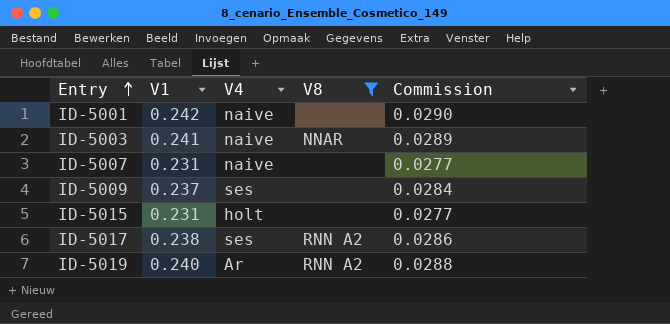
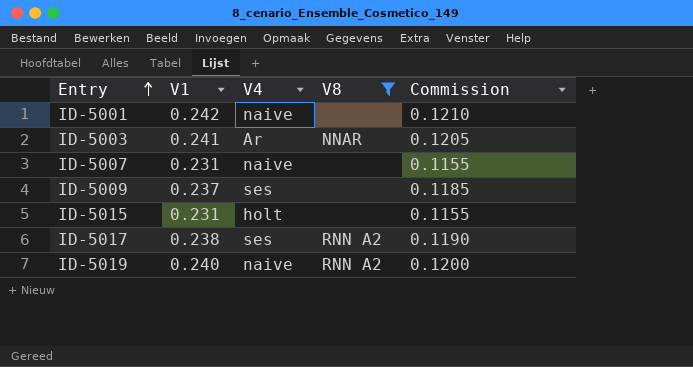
column Commission | formula: [V1] * 0.12 -> [V1] * 0.5
ID-5003 | V4: naive -> Ar
ID-5019 | V4: Ar -> naive

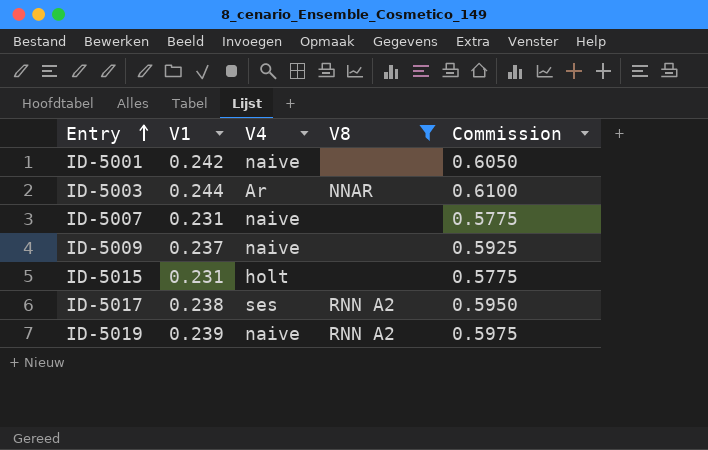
column Commission | formula: [V1] * 0.5 -> [V1] * 2.5
ID-5003 | V1: 0.241 -> 0.244
ID-5009 | V4: ses -> naive
ID-5019 | V1: 0.240 -> 0.239

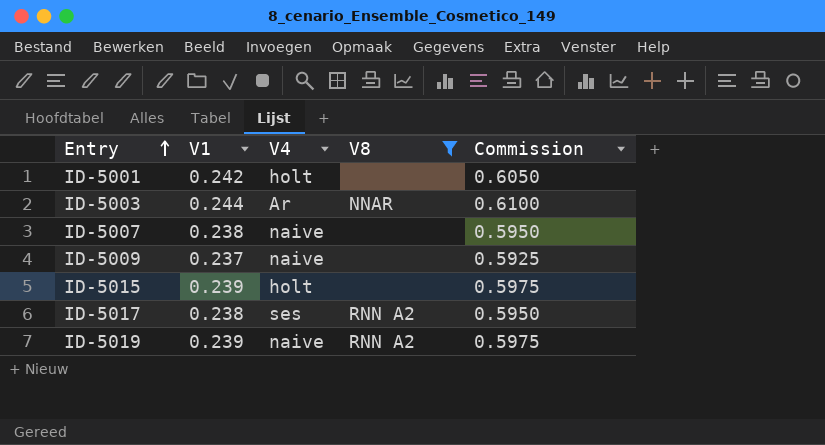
ID-5001 | V4: naive -> holt
ID-5007 | V1: 0.231 -> 0.238
ID-5007 | Commission: 0.5775 -> 0.5950
ID-5015 | V1: 0.231 -> 0.239
ID-5015 | Commission: 0.5775 -> 0.5975

